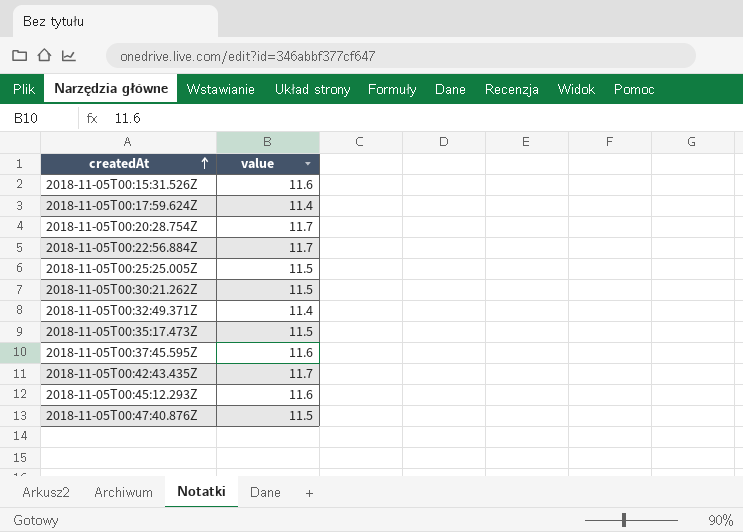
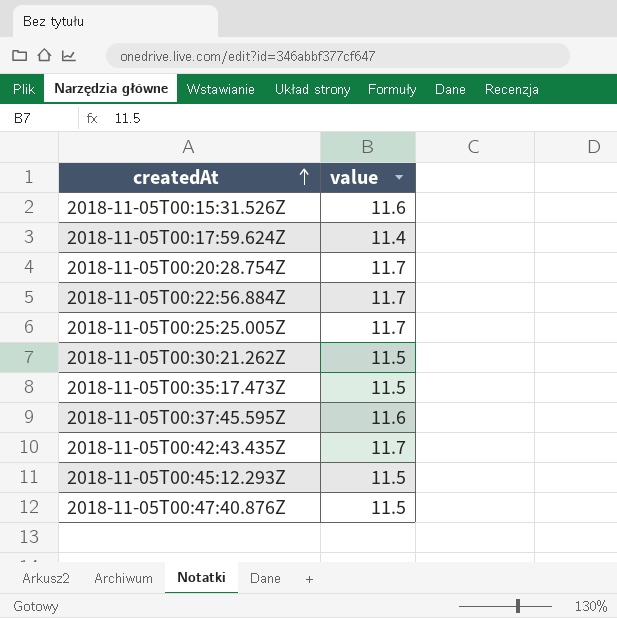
row 2018-11-05T00:32:49.371Z: 11.4 -> none
2018-11-05T00:25:25.005Z | value: 11.5 -> 11.7
2018-11-05T00:45:12.293Z | value: 11.6 -> 11.5

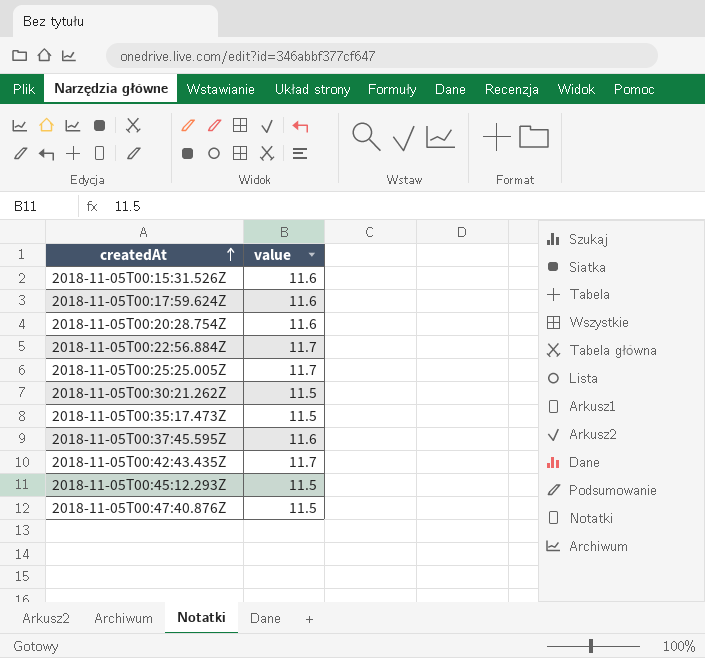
2018-11-05T00:17:59.624Z | value: 11.4 -> 11.6
2018-11-05T00:20:28.754Z | value: 11.7 -> 11.6

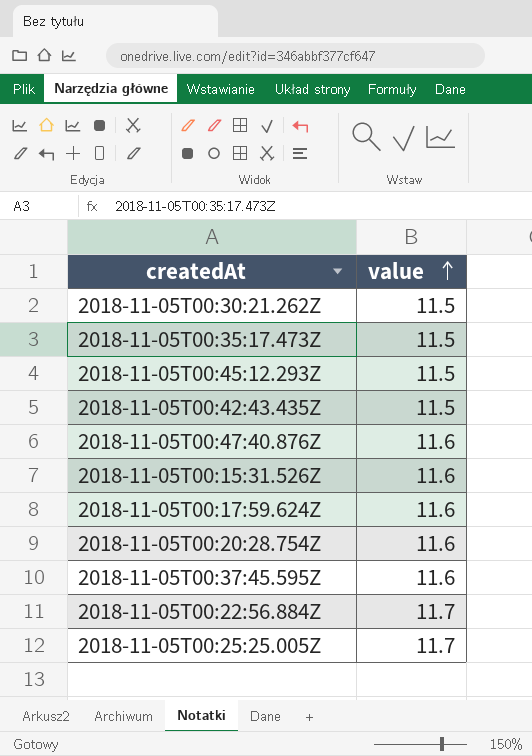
row order: createdAt ascending -> value ascending
2018-11-05T00:42:43.435Z | value: 11.7 -> 11.5
2018-11-05T00:47:40.876Z | value: 11.5 -> 11.6

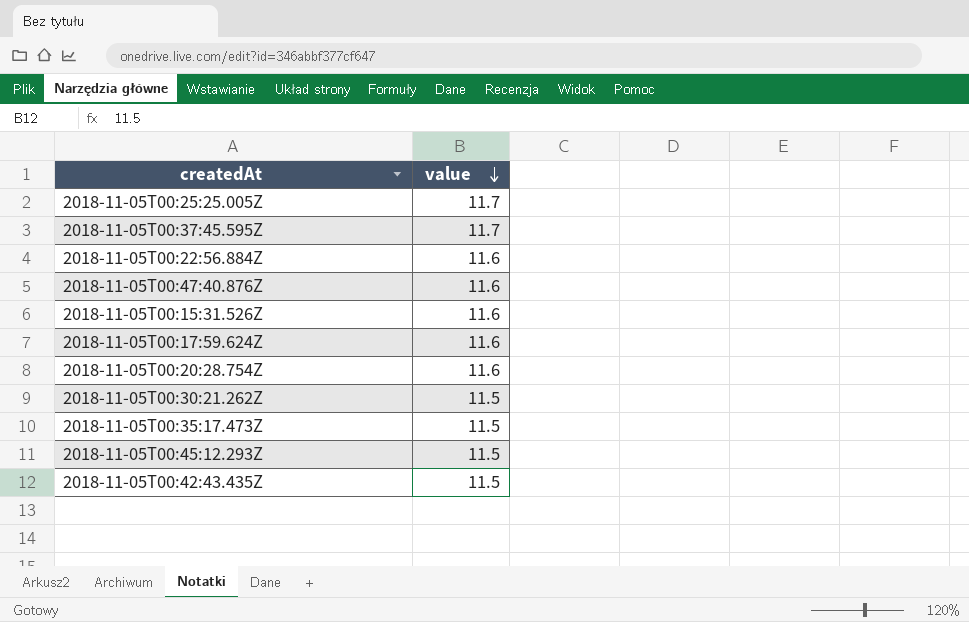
row order: value ascending -> value descending
2018-11-05T00:37:45.595Z | value: 11.6 -> 11.7
2018-11-05T00:22:56.884Z | value: 11.7 -> 11.6

